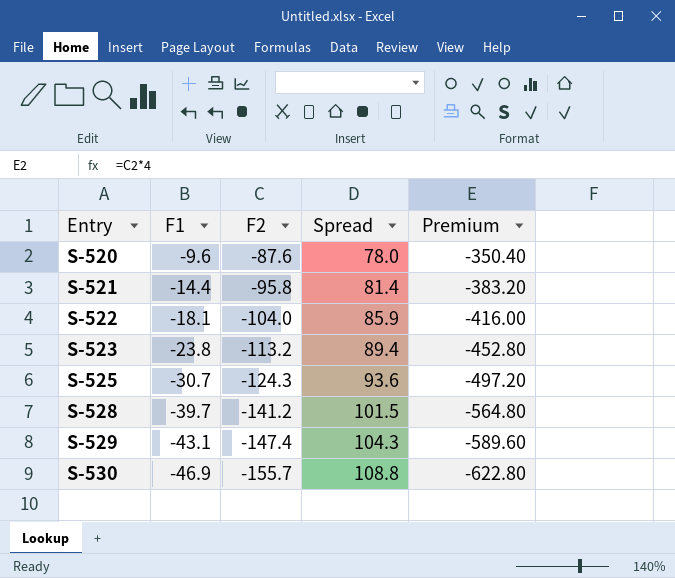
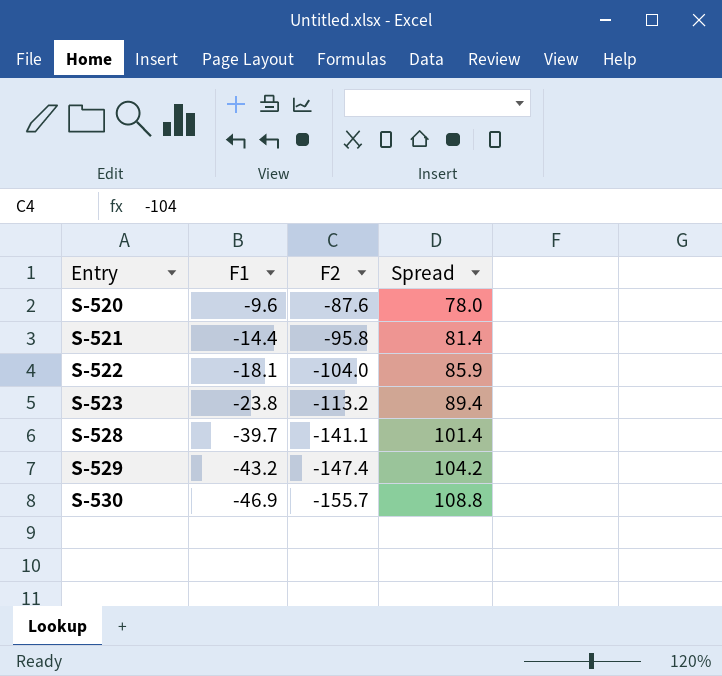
column Premium | formula: [F2] * 4 -> none
row S-525: -30.7 | -124.3 | 93.6 | -497.20 -> none
S-528 | F2: -141.2 -> -141.1
S-528 | Spread: 101.5 -> 101.4
S-529 | F1: -43.1 -> -43.2
S-529 | Spread: 104.3 -> 104.2

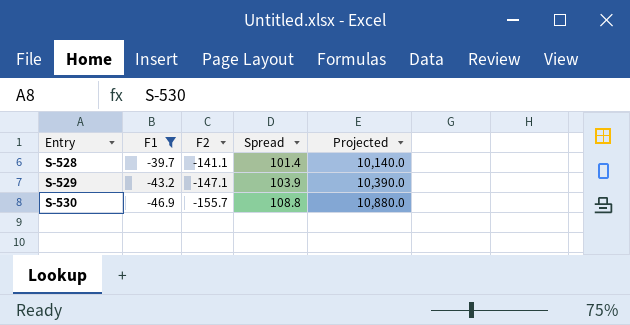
filter: none -> F1 <= -39.7
column Projected | formula: none -> [Spread] * 100
S-529 | F2: -147.4 -> -147.1
S-529 | Spread: 104.2 -> 103.9

